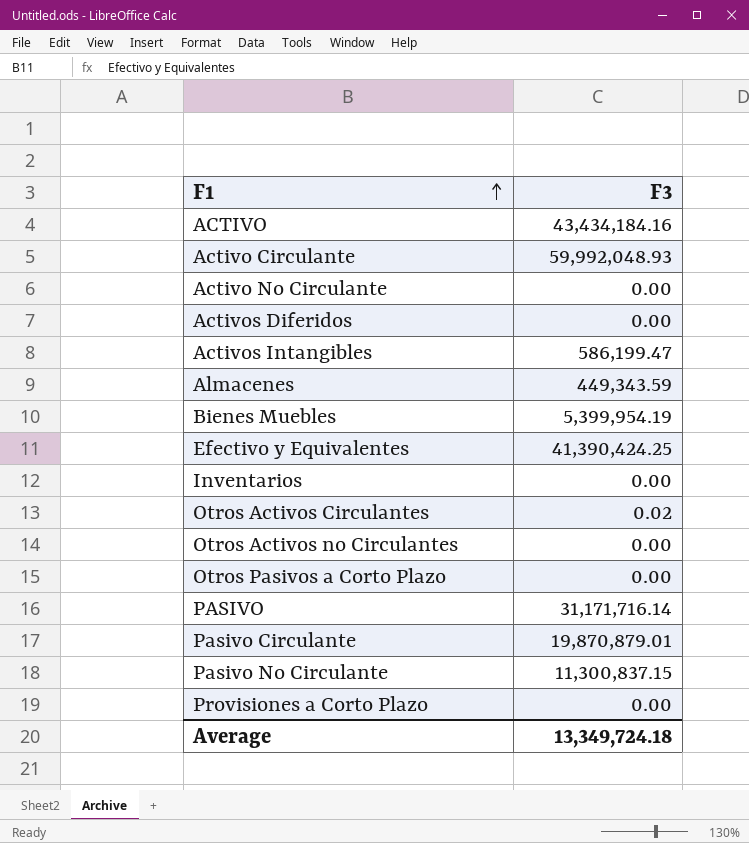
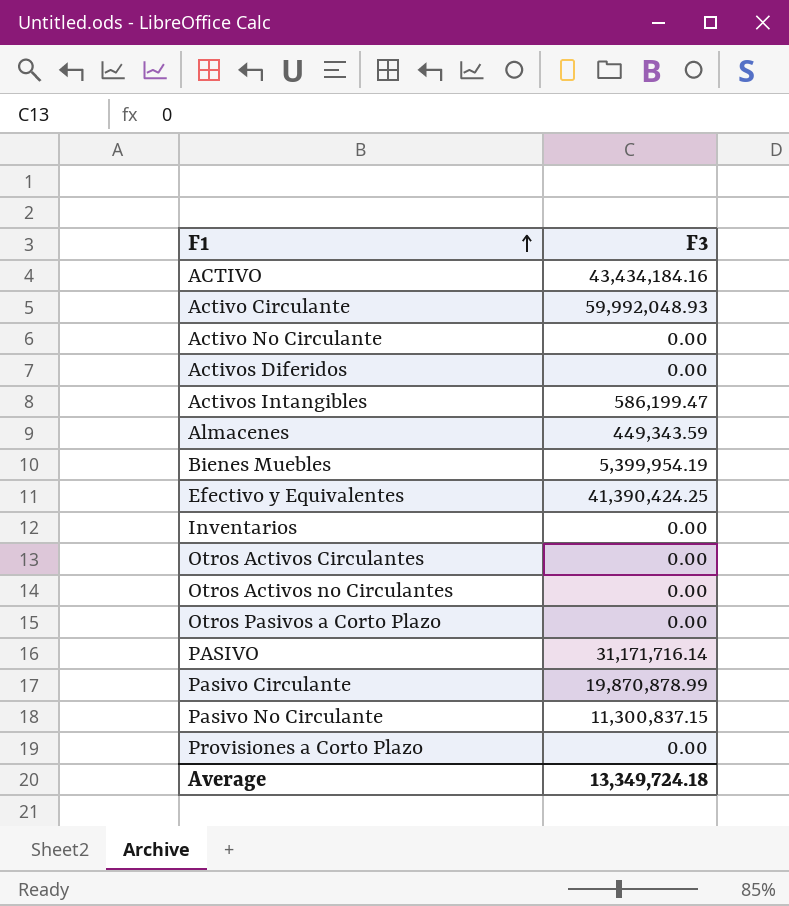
Otros Activos Circulantes | F3: 0.02 -> 0.00
Pasivo Circulante | F3: 19,870,879.01 -> 19,870,878.99

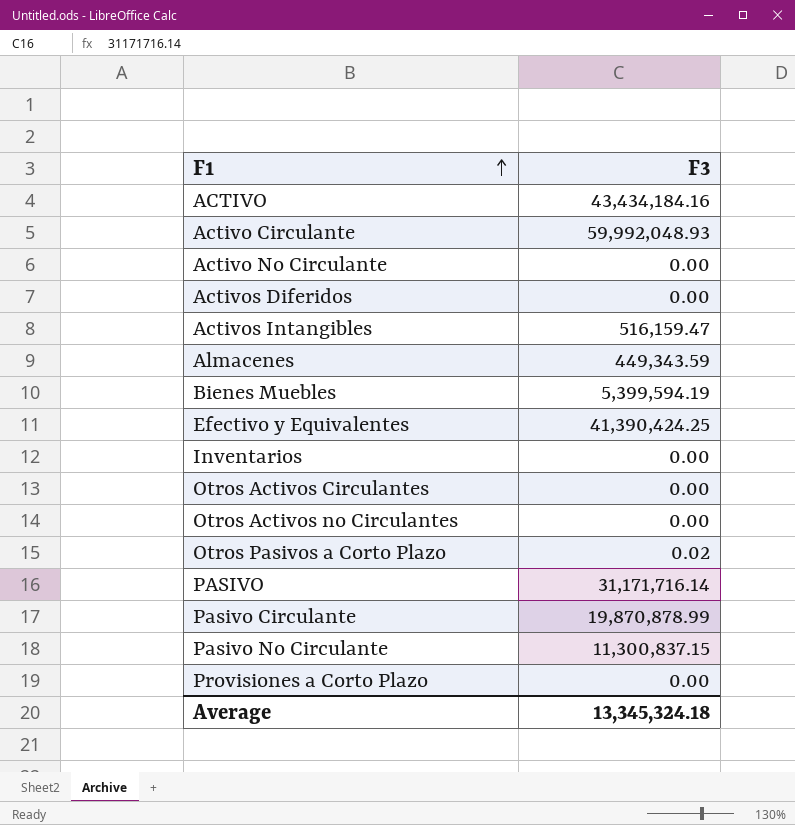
Activos Intangibles | F3: 586,199.47 -> 516,159.47
Bienes Muebles | F3: 5,399,954.19 -> 5,399,594.19
Otros Pasivos a Corto Plazo | F3: 0.00 -> 0.02
Average | F3: 13,349,724.18 -> 13,345,324.18

